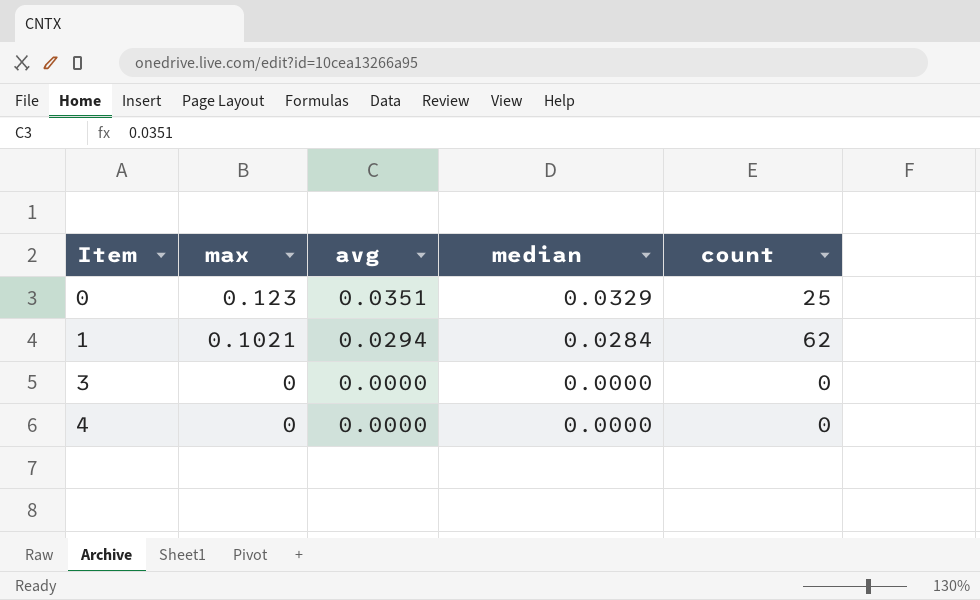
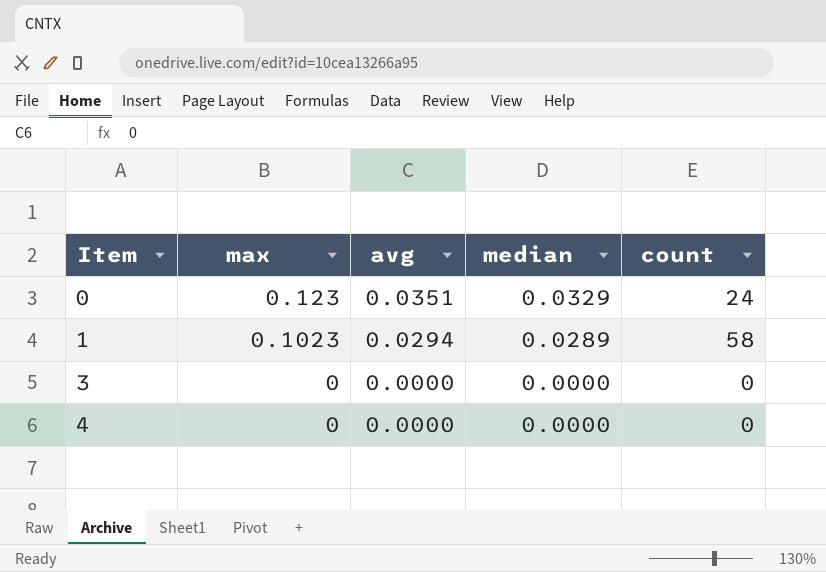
0 | count: 25 -> 24
1 | max: 0.1021 -> 0.1023
1 | median: 0.0284 -> 0.0289
1 | count: 62 -> 58

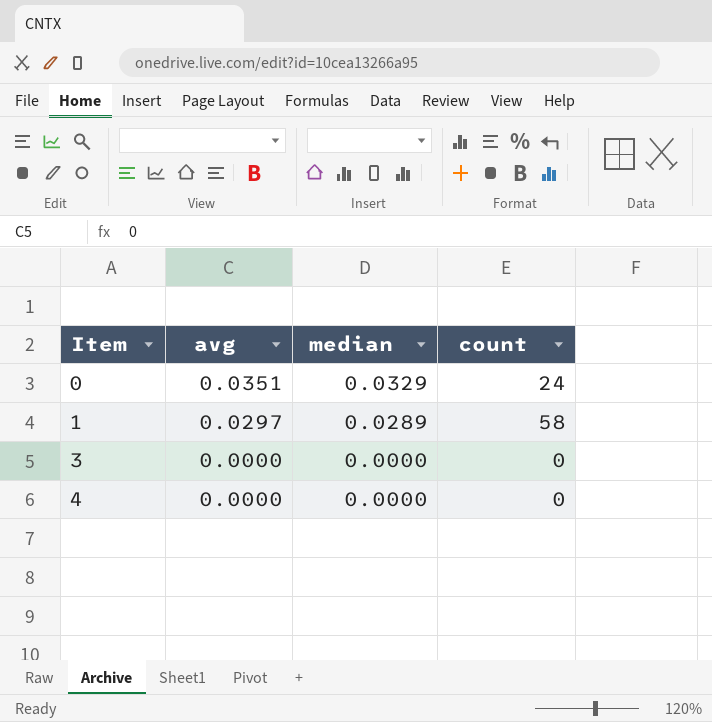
column max | position: 2 -> none
1 | avg: 0.0294 -> 0.0297

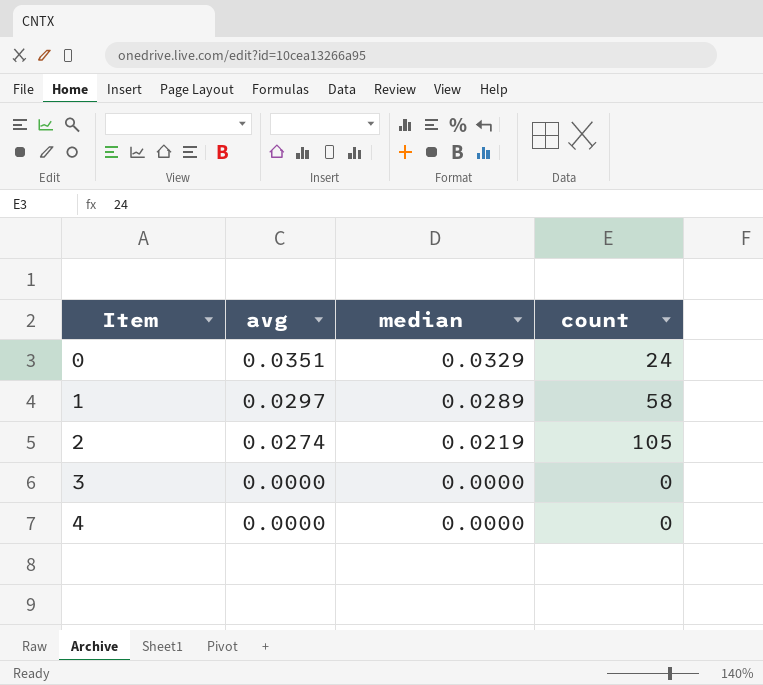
row 2: none -> 0.0274 | 0.0219 | 105

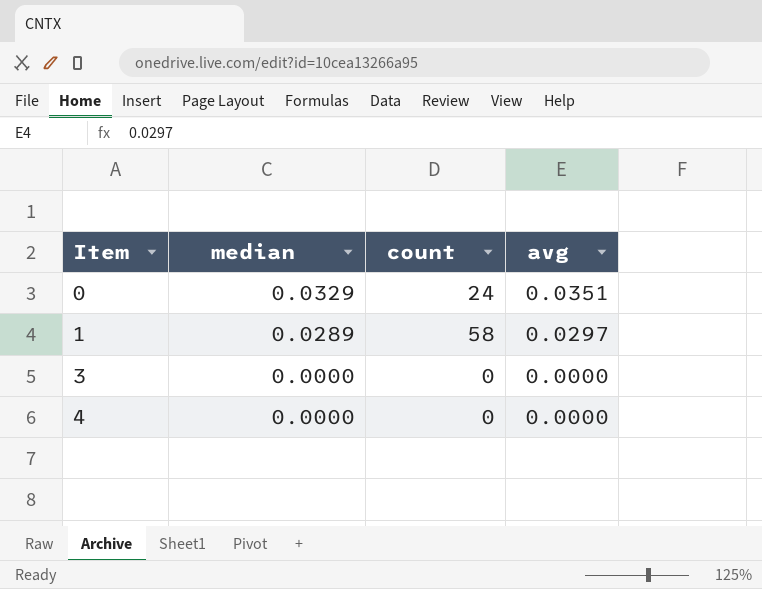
column avg | position: 2 -> 4
row 2: 0.0274 | 0.0219 | 105 -> none

